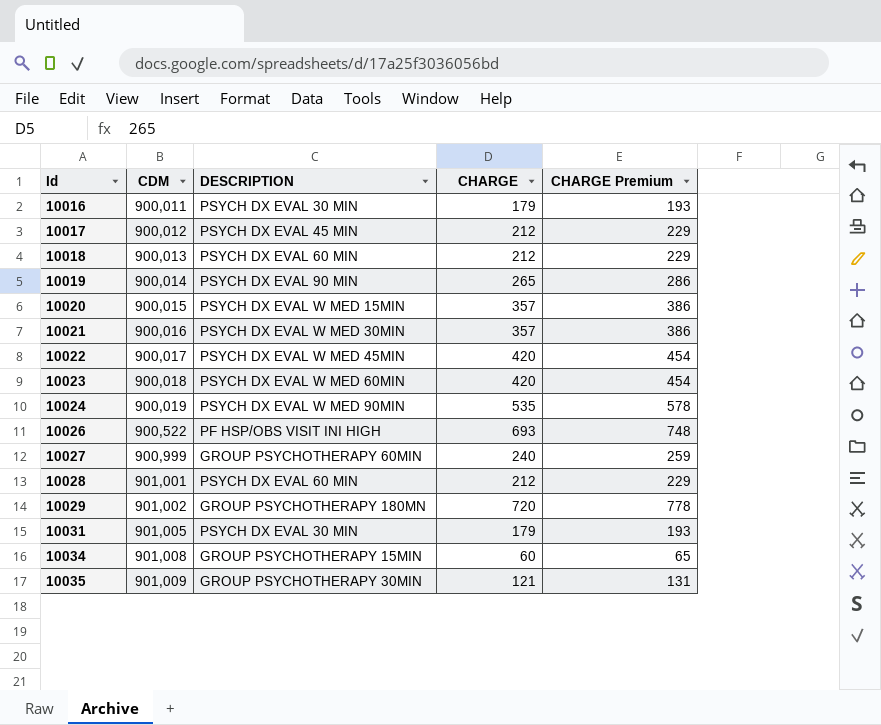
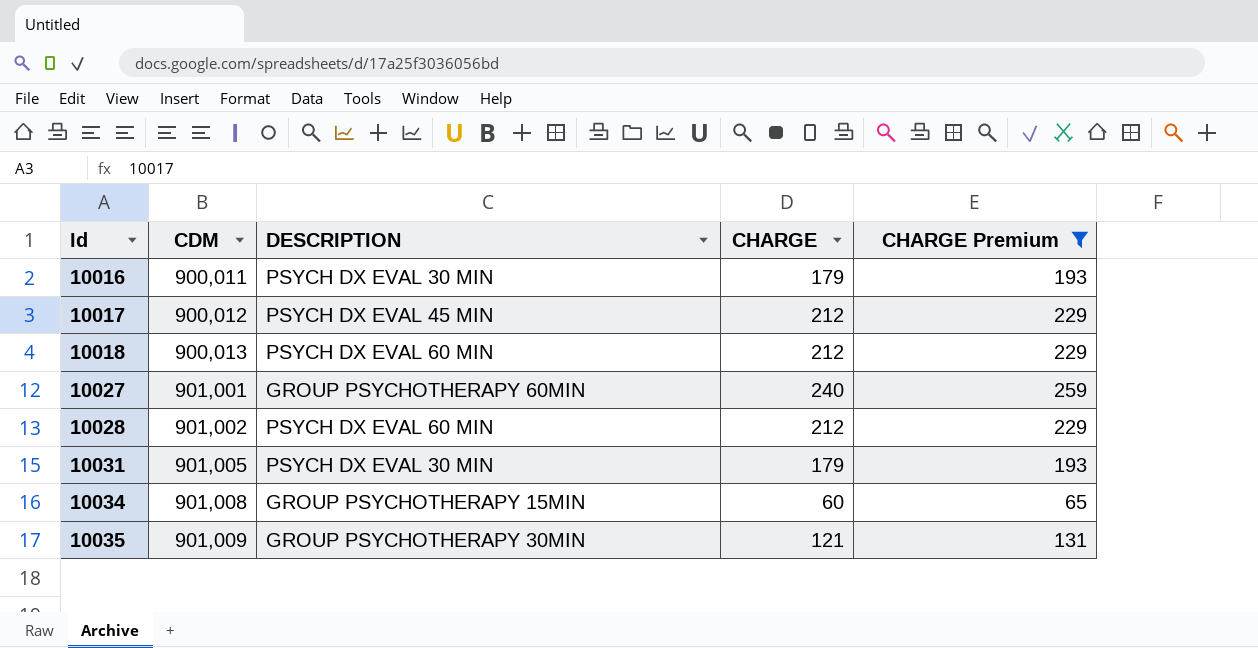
filter: none -> CHARGE Premium <= 259
10027 | CDM: 900,999 -> 901,001
10028 | CDM: 901,001 -> 901,002

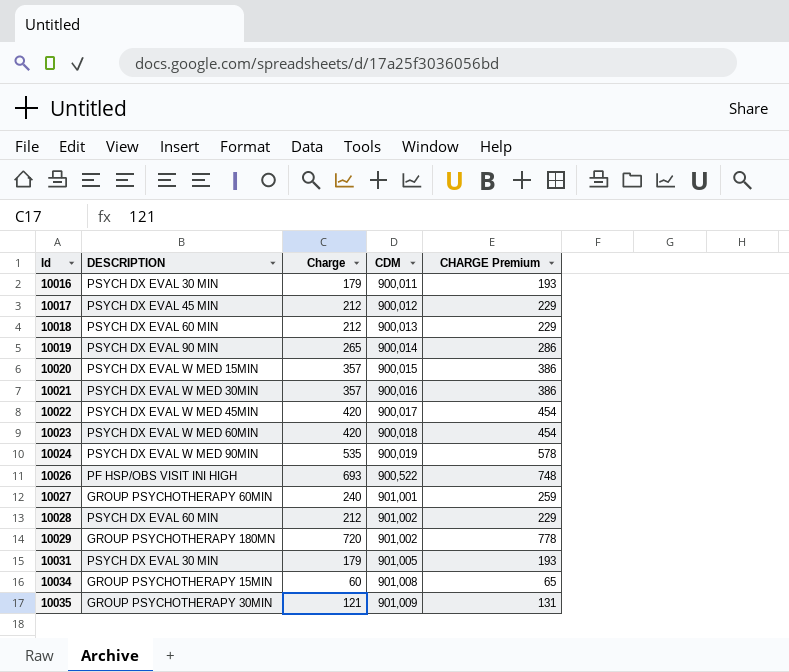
filter: CHARGE Premium <= 259 -> none
column name: CHARGE -> Charge
column CDM | position: 2 -> 4

